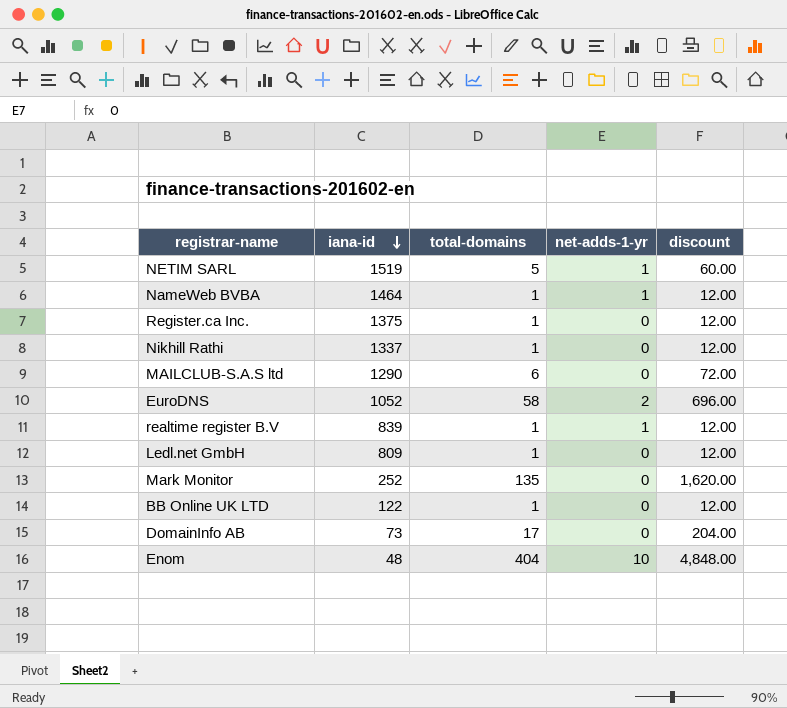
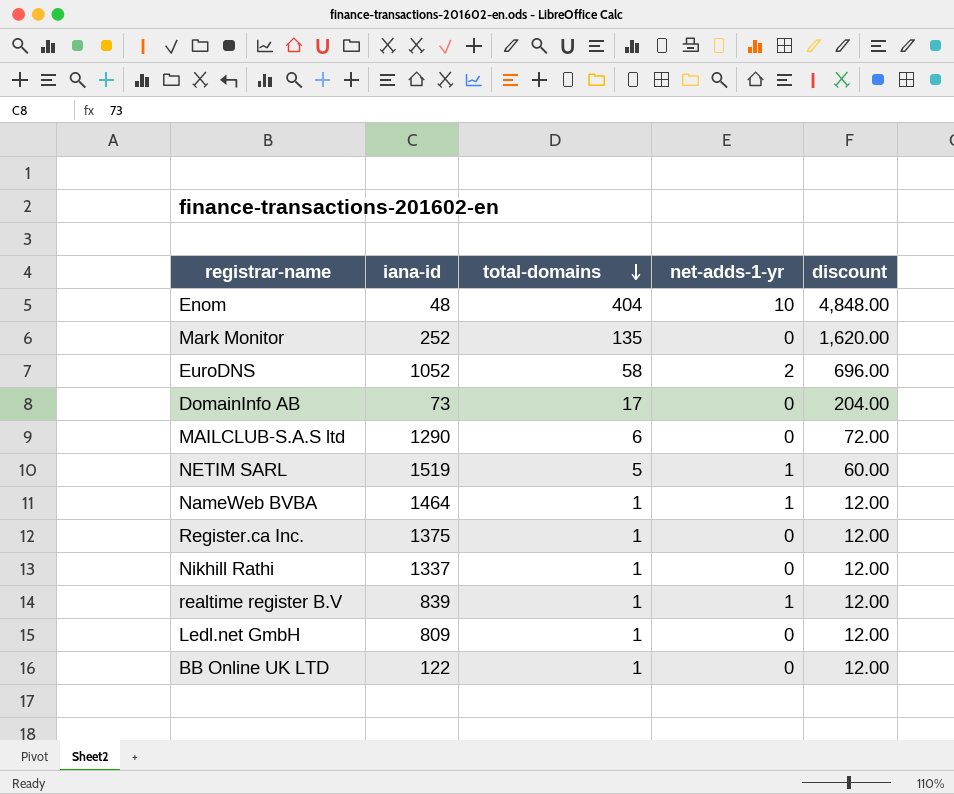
row order: iana-id descending -> total-domains descending

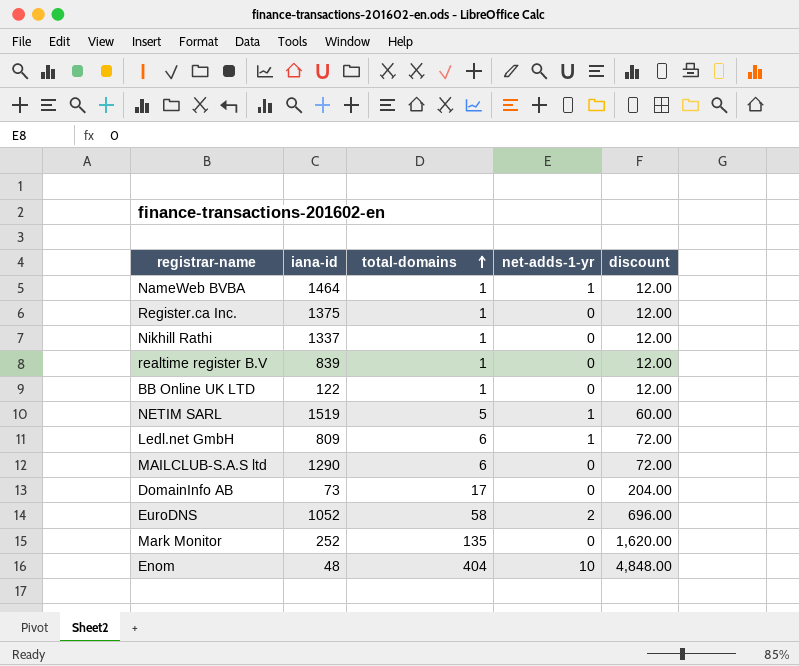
row order: total-domains descending -> total-domains ascending
realtime register B.V | net-adds-1-yr: 1 -> 0
Ledl.net GmbH | total-domains: 1 -> 6
Ledl.net GmbH | net-adds-1-yr: 0 -> 1
Ledl.net GmbH | discount: 12.00 -> 72.00

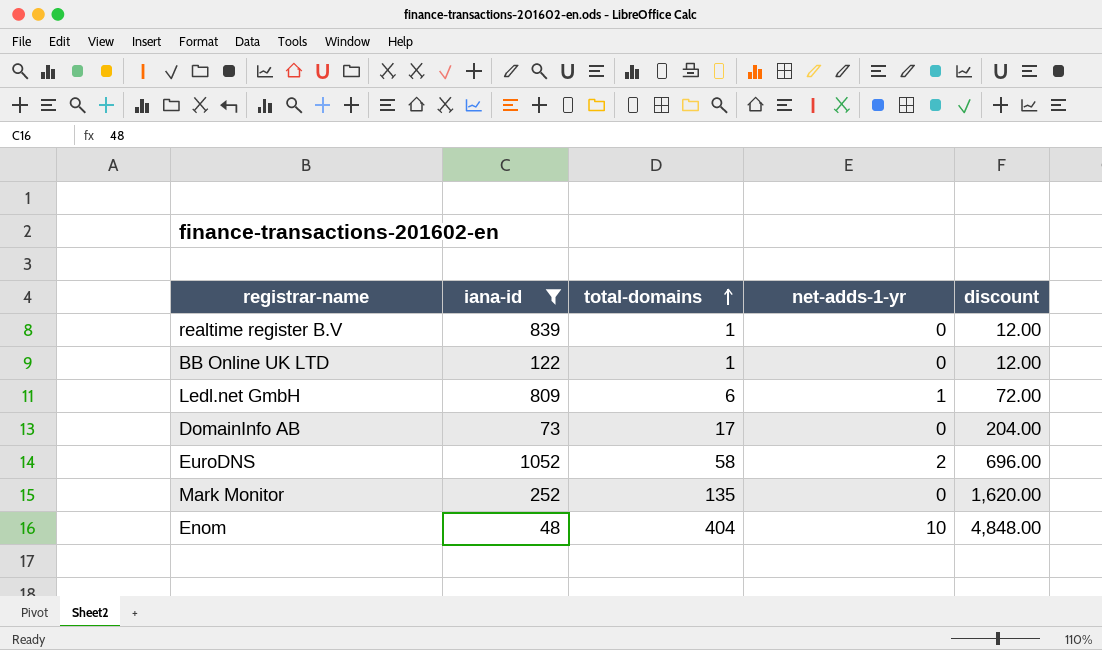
filter: none -> iana-id <= 1052

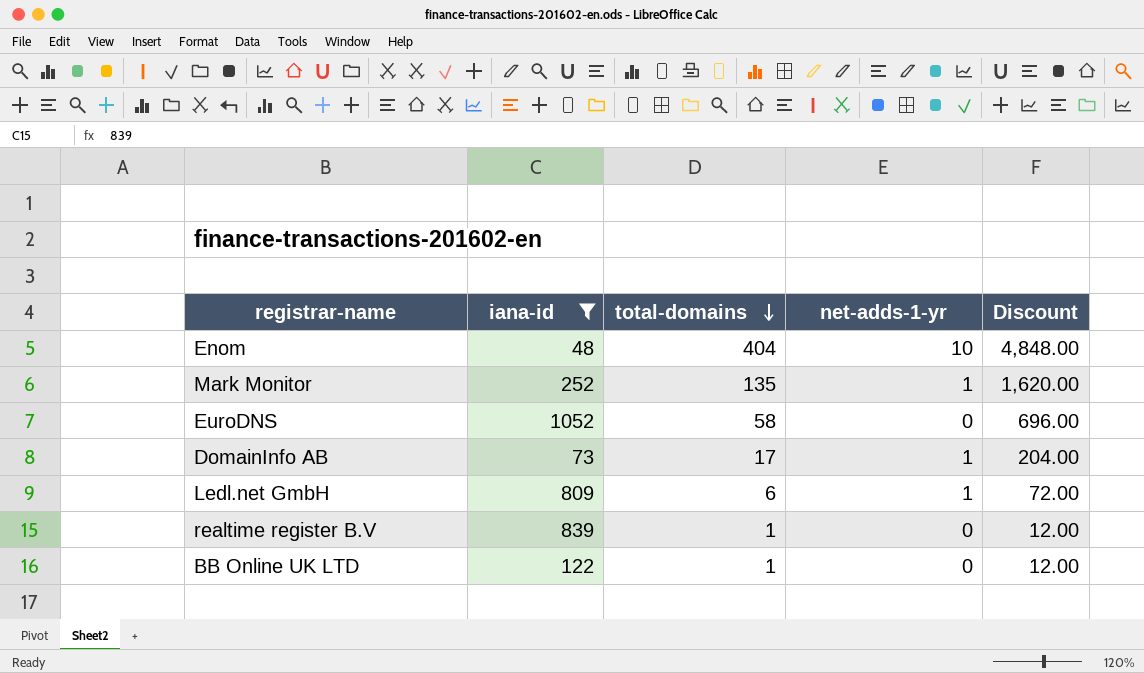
row order: total-domains ascending -> total-domains descending
column name: discount -> Discount
Mark Monitor | net-adds-1-yr: 0 -> 1
EuroDNS | net-adds-1-yr: 2 -> 0
DomainInfo AB | net-adds-1-yr: 0 -> 1

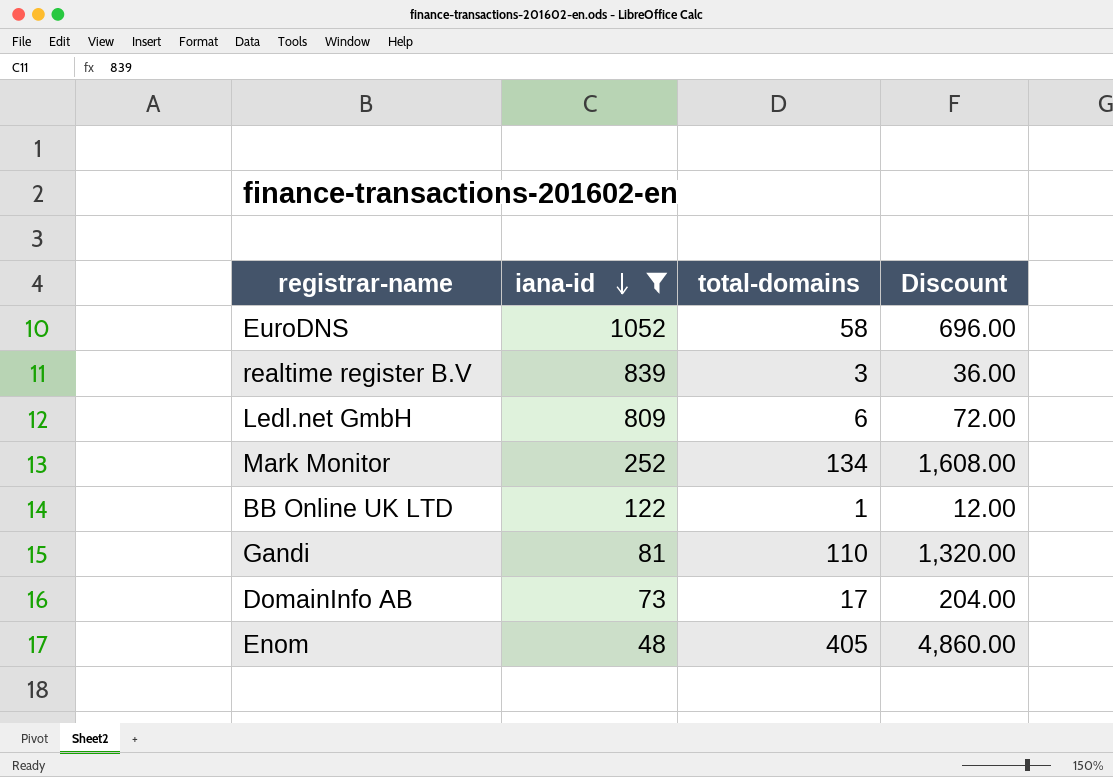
row order: total-domains descending -> iana-id descending
column net-adds-1-yr | position: 4 -> none
realtime register B.V | total-domains: 1 -> 3
realtime register B.V | Discount: 12.00 -> 36.00
Mark Monitor | total-domains: 135 -> 134
Mark Monitor | Discount: 1,620.00 -> 1,608.00
row Gandi: none -> 81 | 110 | 1,320.00
Enom | total-domains: 404 -> 405
Enom | Discount: 4,848.00 -> 4,860.00

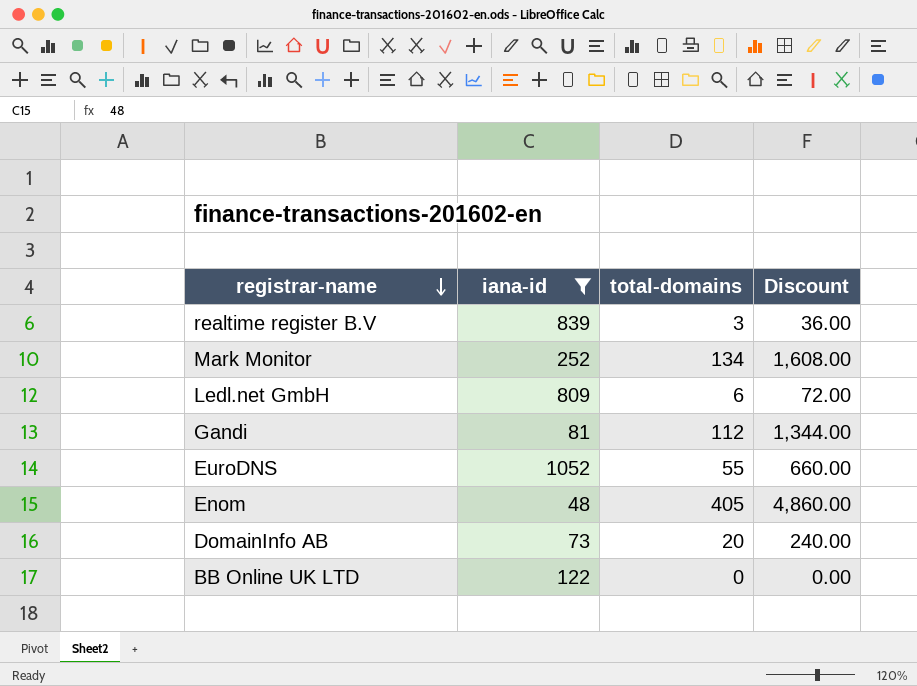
row order: iana-id descending -> registrar-name descending
Gandi | total-domains: 110 -> 112
Gandi | Discount: 1,320.00 -> 1,344.00
EuroDNS | total-domains: 58 -> 55
EuroDNS | Discount: 696.00 -> 660.00
DomainInfo AB | total-domains: 17 -> 20
DomainInfo AB | Discount: 204.00 -> 240.00
BB Online UK LTD | total-domains: 1 -> 0
BB Online UK LTD | Discount: 12.00 -> 0.00

